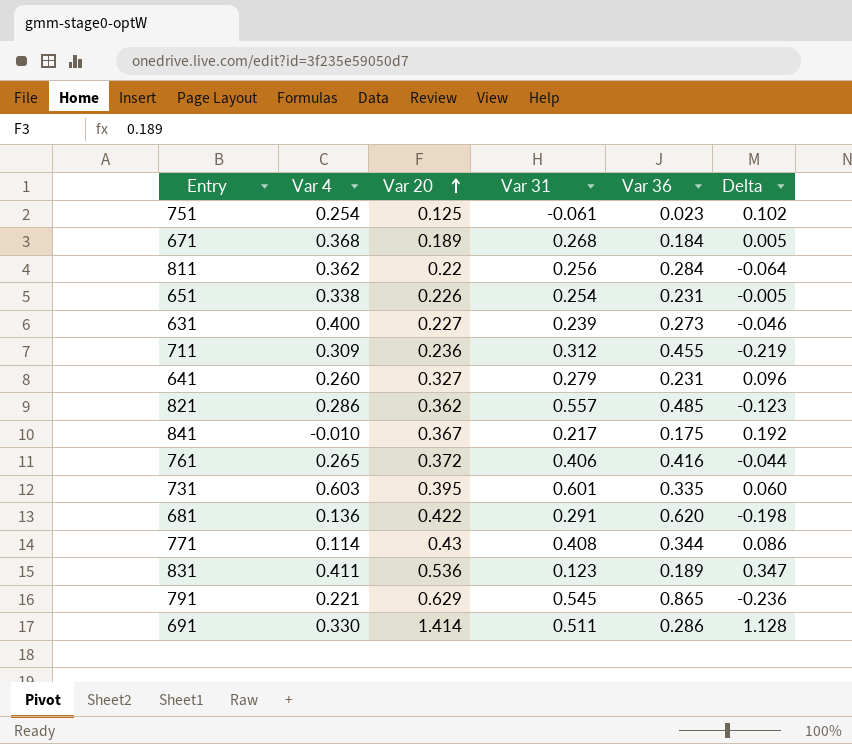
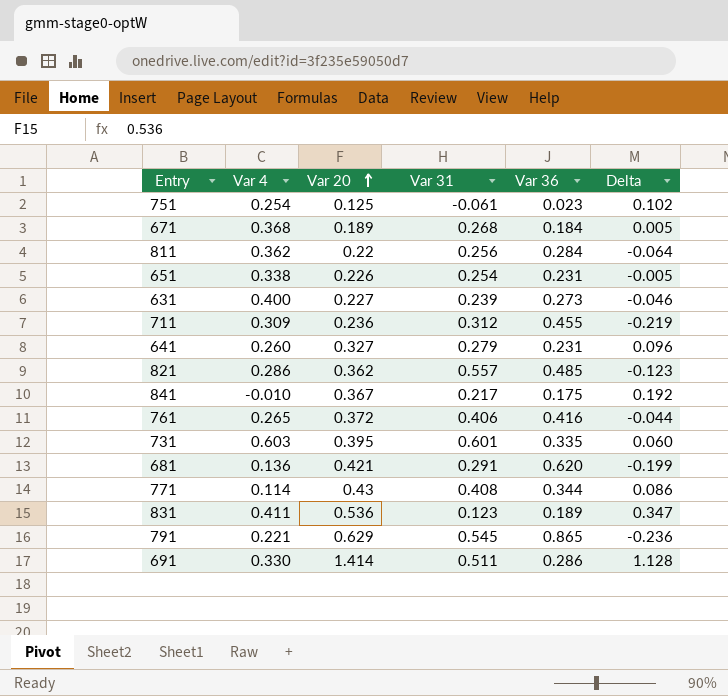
681 | Var 20: 0.422 -> 0.421
681 | Delta: -0.198 -> -0.199

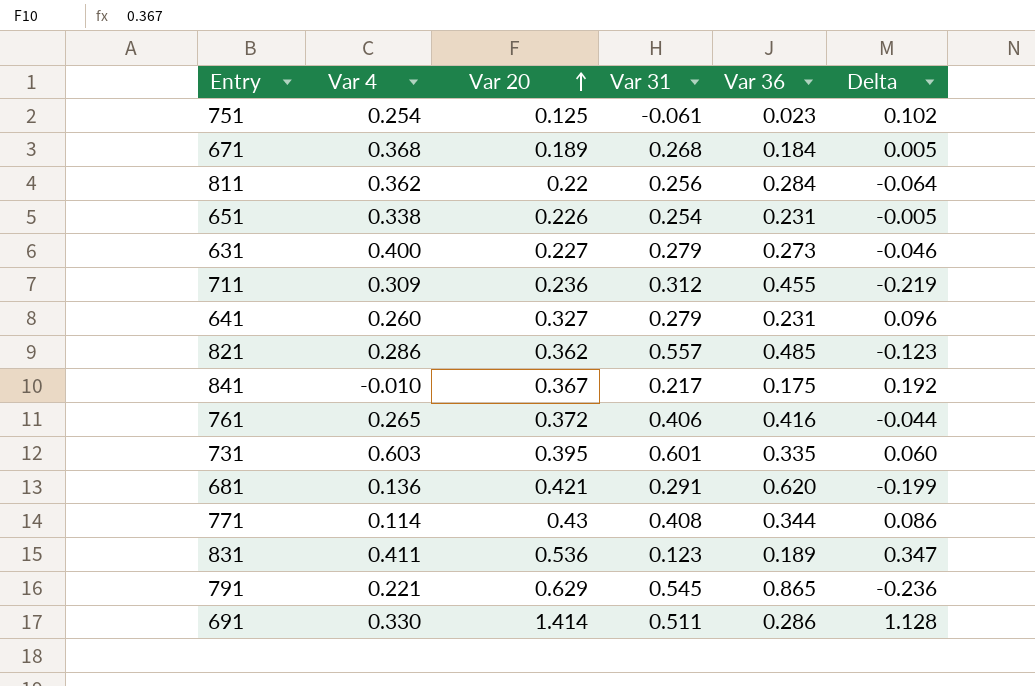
631 | Var 31: 0.239 -> 0.279

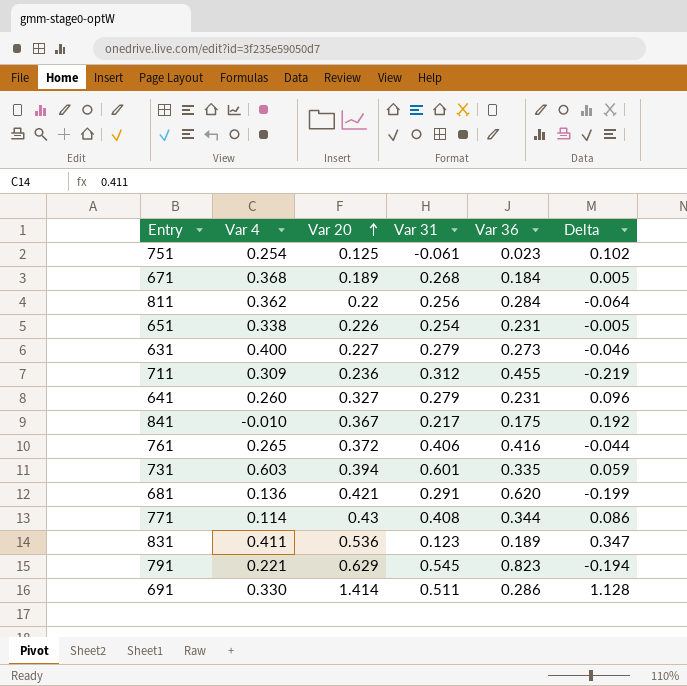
row 821: 0.286 | 0.362 | 0.557 | 0.485 | -0.123 -> none
731 | Var 20: 0.395 -> 0.394
731 | Delta: 0.060 -> 0.059
791 | Var 36: 0.865 -> 0.823
791 | Delta: -0.236 -> -0.194

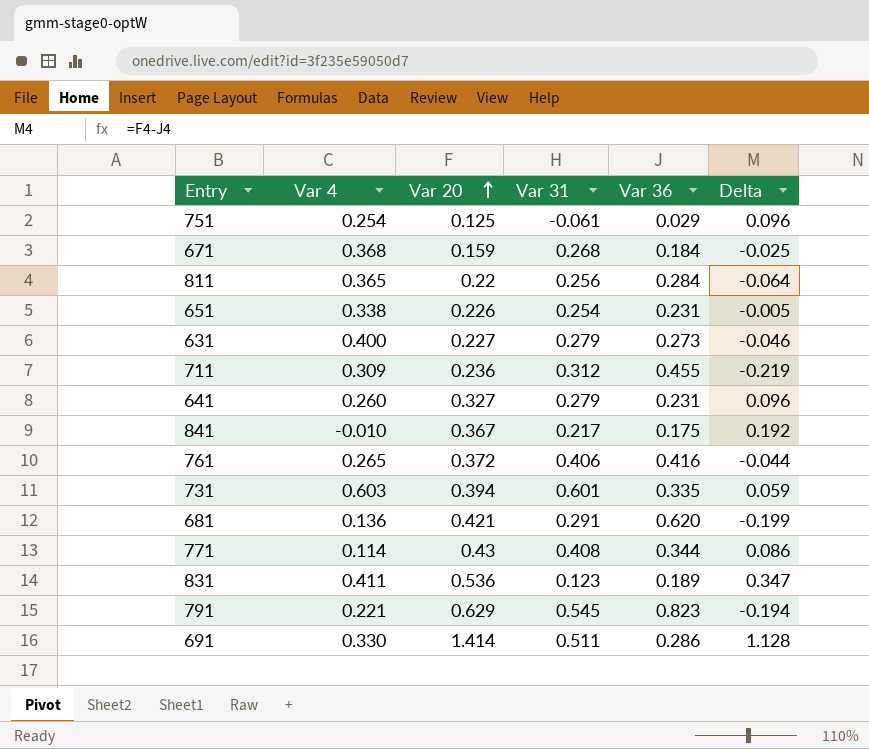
751 | Var 36: 0.023 -> 0.029
751 | Delta: 0.102 -> 0.096
671 | Var 20: 0.189 -> 0.159
671 | Delta: 0.005 -> -0.025
811 | Var 4: 0.362 -> 0.365

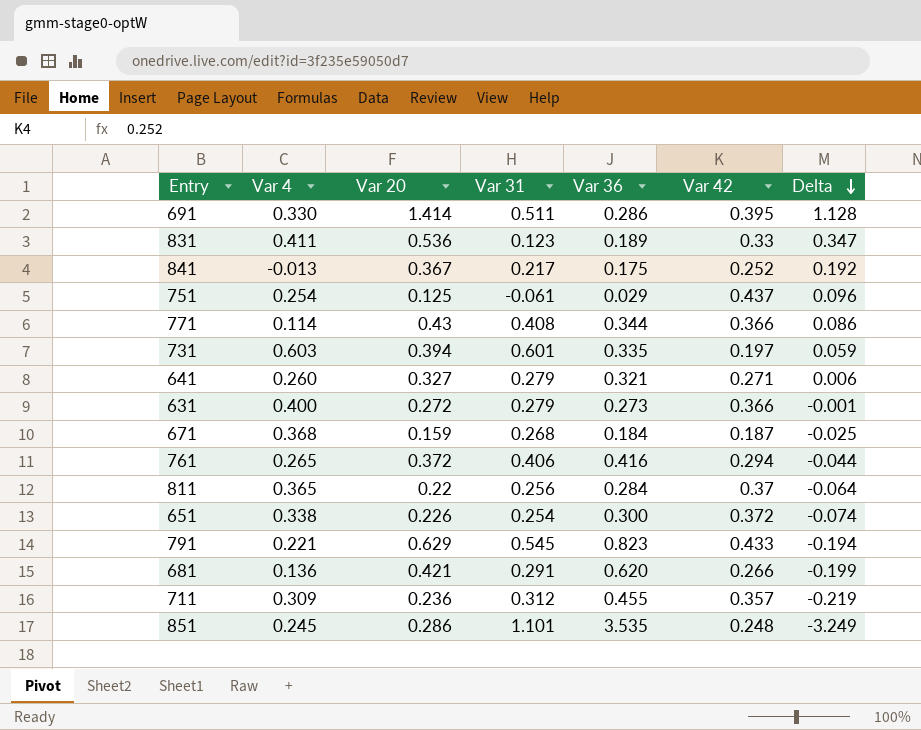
row order: Var 20 ascending -> Delta descending
column Var 42 | position: none -> 6
841 | Var 4: -0.010 -> -0.013
641 | Var 36: 0.231 -> 0.321
641 | Delta: 0.096 -> 0.006
631 | Var 20: 0.227 -> 0.272
631 | Delta: -0.046 -> -0.001
651 | Var 36: 0.231 -> 0.300
651 | Delta: -0.005 -> -0.074
row 851: none -> 0.245 | 0.286 | 1.101 | 3.535 | 0.248 | -3.249

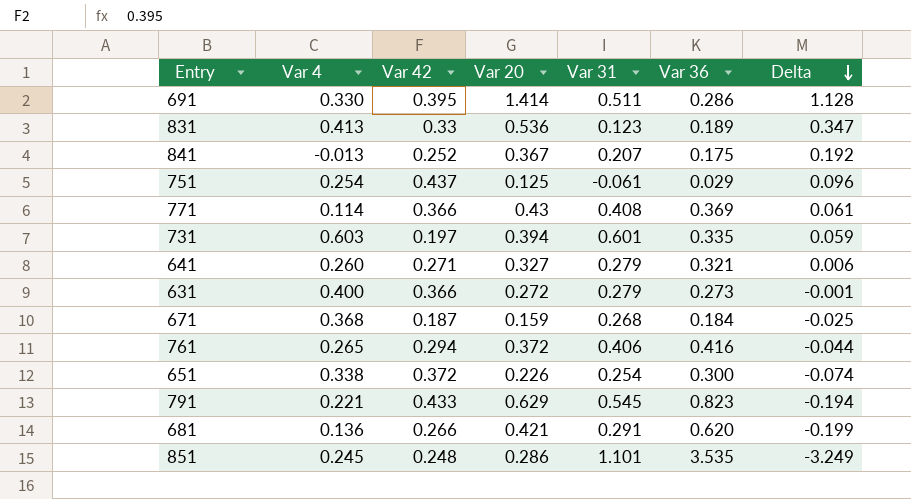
column Var 42 | position: 6 -> 3
row 811: 0.365 | 0.22 | 0.256 | 0.284 | 0.37 | -0.064 -> none
row 711: 0.309 | 0.236 | 0.312 | 0.455 | 0.357 | -0.219 -> none
831 | Var 4: 0.411 -> 0.413
841 | Var 31: 0.217 -> 0.207
771 | Var 36: 0.344 -> 0.369
771 | Delta: 0.086 -> 0.061

